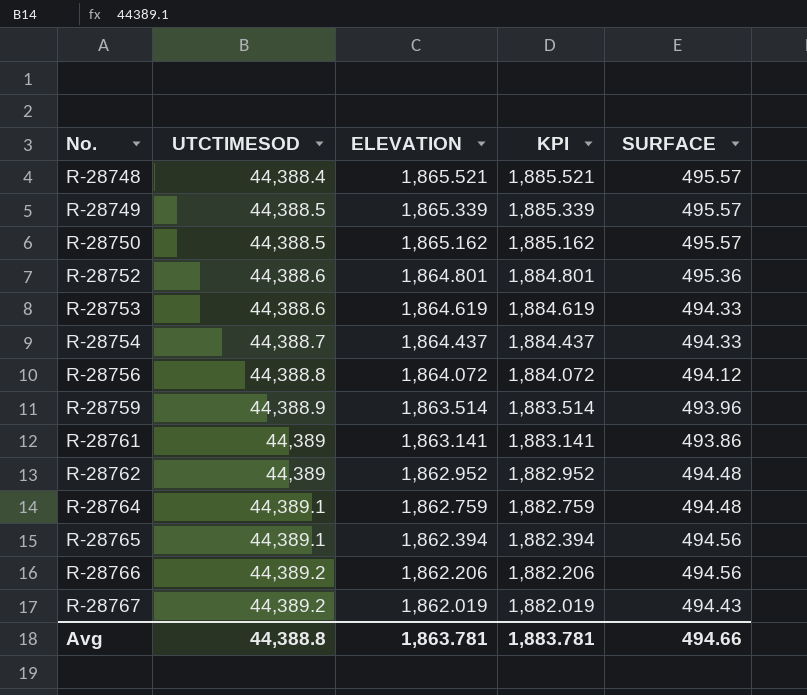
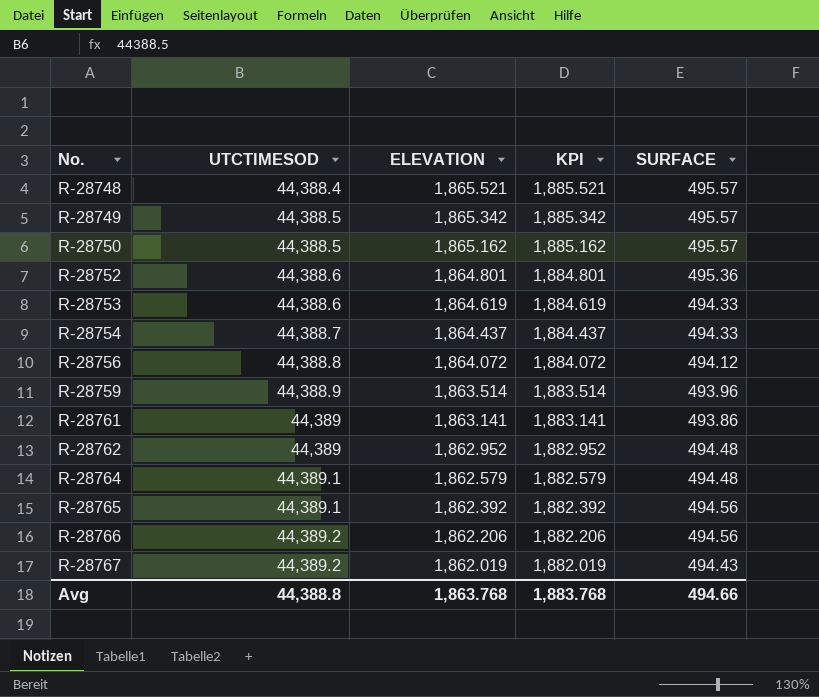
R-28749 | ELEVATION: 1,865.339 -> 1,865.342
R-28749 | KPI: 1,885.339 -> 1,885.342
R-28764 | ELEVATION: 1,862.759 -> 1,862.579
R-28764 | KPI: 1,882.759 -> 1,882.579
R-28765 | ELEVATION: 1,862.394 -> 1,862.392
R-28765 | KPI: 1,882.394 -> 1,882.392
Avg | ELEVATION: 1,863.781 -> 1,863.768
Avg | KPI: 1,883.781 -> 1,883.768

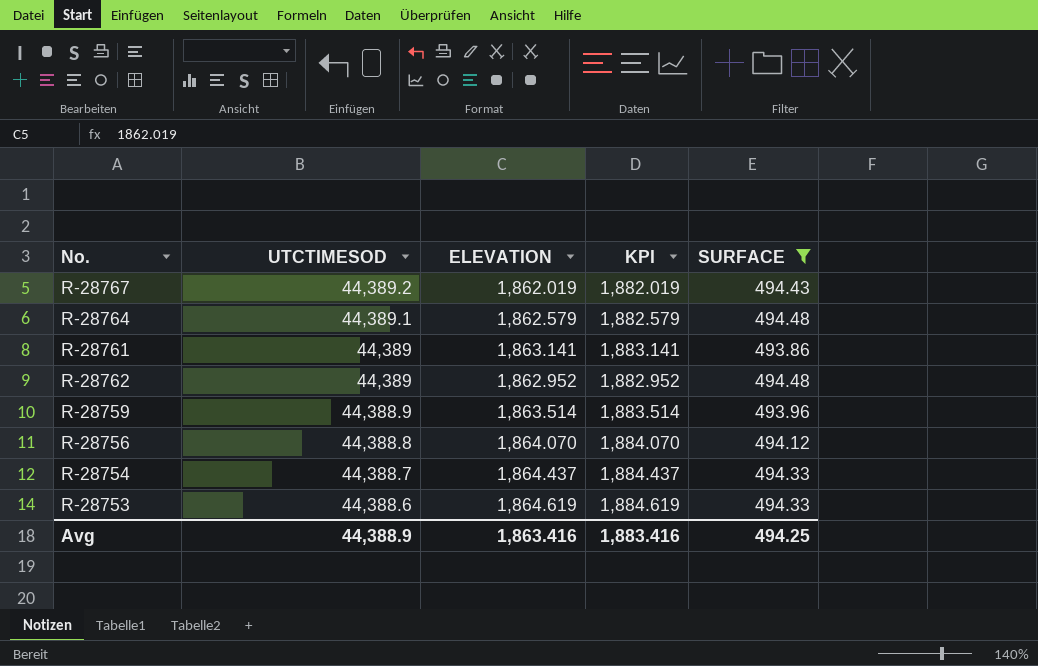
filter: none -> SURFACE <= 494.48
row order: No. ascending -> UTCTIMESOD descending
R-28756 | ELEVATION: 1,864.072 -> 1,864.070
R-28756 | KPI: 1,884.072 -> 1,884.070
Avg | UTCTIMESOD: 44,388.8 -> 44,388.9
Avg | ELEVATION: 1,863.768 -> 1,863.416
Avg | KPI: 1,883.768 -> 1,883.416
Avg | SURFACE: 494.66 -> 494.25

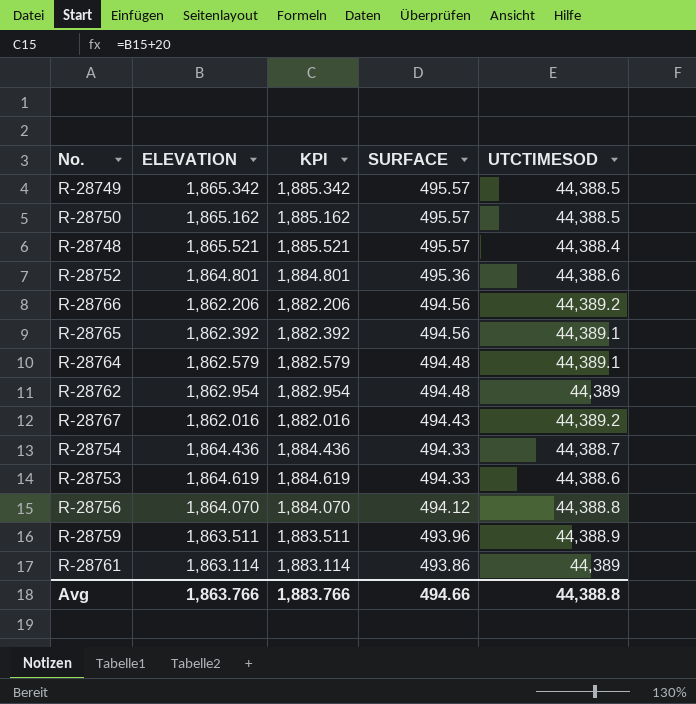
filter: SURFACE <= 494.48 -> none
row order: UTCTIMESOD descending -> SURFACE descending
column UTCTIMESOD | position: 2 -> 5
R-28762 | ELEVATION: 1,862.952 -> 1,862.954
R-28762 | KPI: 1,882.952 -> 1,882.954
R-28767 | ELEVATION: 1,862.019 -> 1,862.016
R-28767 | KPI: 1,882.019 -> 1,882.016
R-28754 | ELEVATION: 1,864.437 -> 1,864.436
R-28754 | KPI: 1,884.437 -> 1,884.436
R-28759 | ELEVATION: 1,863.514 -> 1,863.511
R-28759 | KPI: 1,883.514 -> 1,883.511
R-28761 | ELEVATION: 1,863.141 -> 1,863.114
R-28761 | KPI: 1,883.141 -> 1,883.114
Avg | ELEVATION: 1,863.416 -> 1,863.766
Avg | KPI: 1,883.416 -> 1,883.766
Avg | SURFACE: 494.25 -> 494.66
Avg | UTCTIMESOD: 44,388.9 -> 44,388.8

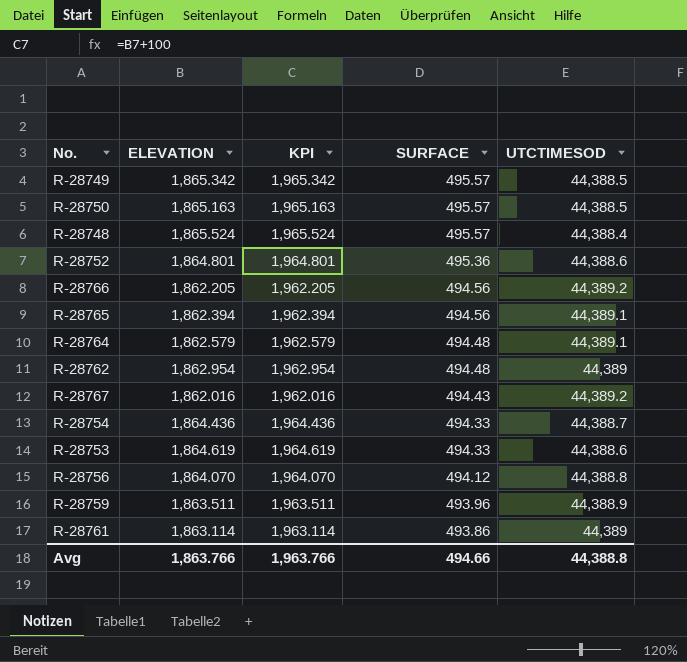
column KPI | formula: [ELEVATION] + 20 -> [ELEVATION] + 100
R-28750 | ELEVATION: 1,865.162 -> 1,865.163
R-28748 | ELEVATION: 1,865.521 -> 1,865.524
R-28766 | ELEVATION: 1,862.206 -> 1,862.205
R-28765 | ELEVATION: 1,862.392 -> 1,862.394
Avg | KPI: 1,883.766 -> 1,963.766

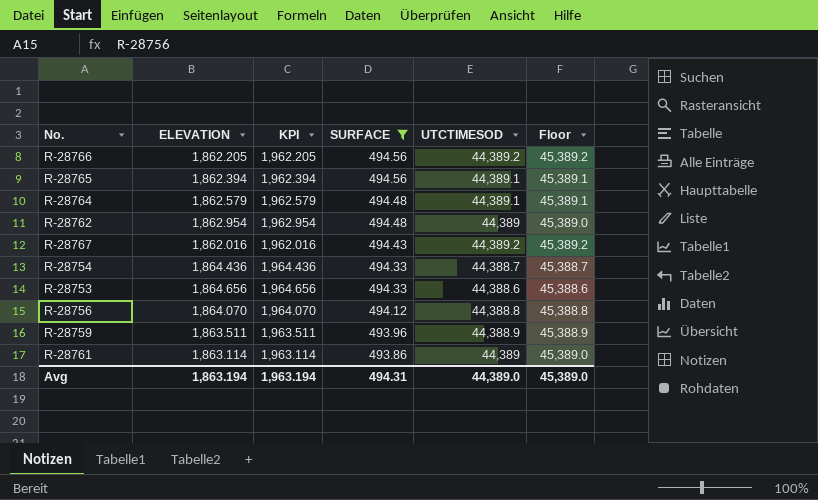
filter: none -> SURFACE <= 494.56
column Floor | formula: none -> [UTCTIMESOD] + 1000
R-28753 | ELEVATION: 1,864.619 -> 1,864.656
R-28753 | KPI: 1,964.619 -> 1,964.656
Avg | ELEVATION: 1,863.766 -> 1,863.194
Avg | KPI: 1,963.766 -> 1,963.194
Avg | SURFACE: 494.66 -> 494.31
Avg | UTCTIMESOD: 44,388.8 -> 44,389.0

